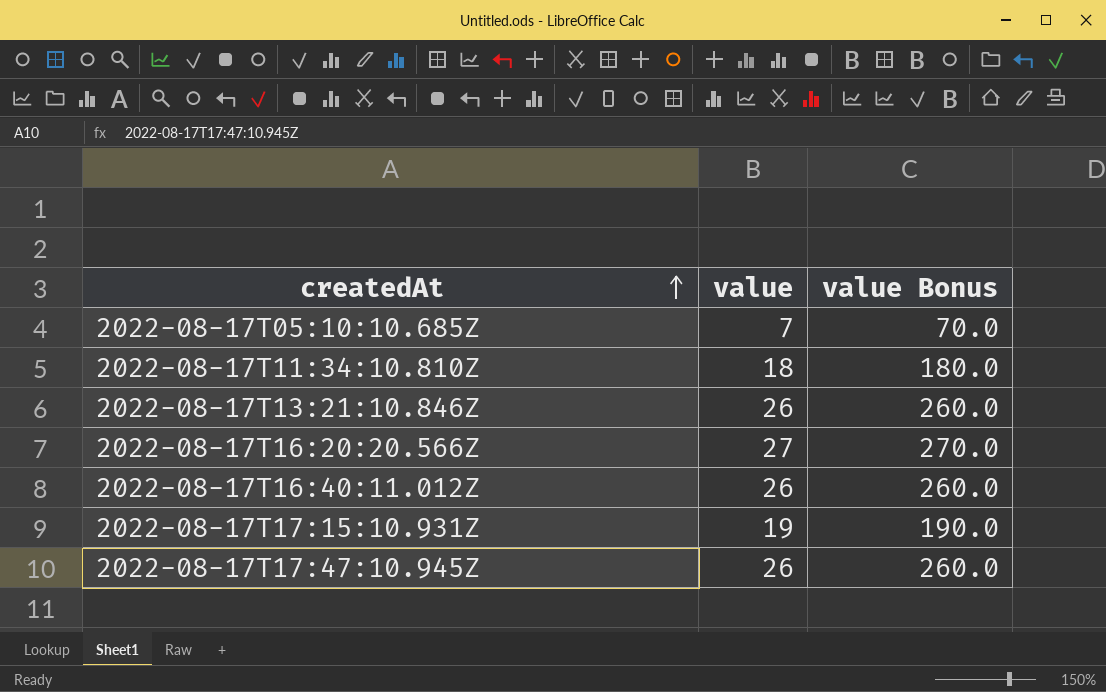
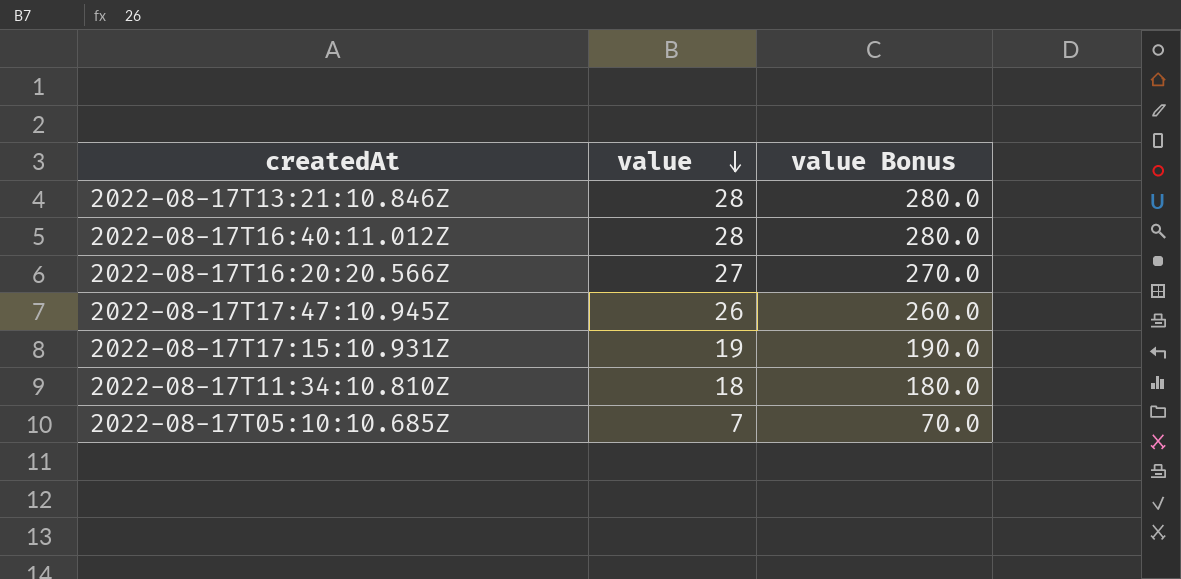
row order: createdAt ascending -> value descending
2022-08-17T13:21:10.846Z | value: 26 -> 28
2022-08-17T13:21:10.846Z | value Bonus: 260.0 -> 280.0
2022-08-17T16:40:11.012Z | value: 26 -> 28
2022-08-17T16:40:11.012Z | value Bonus: 260.0 -> 280.0

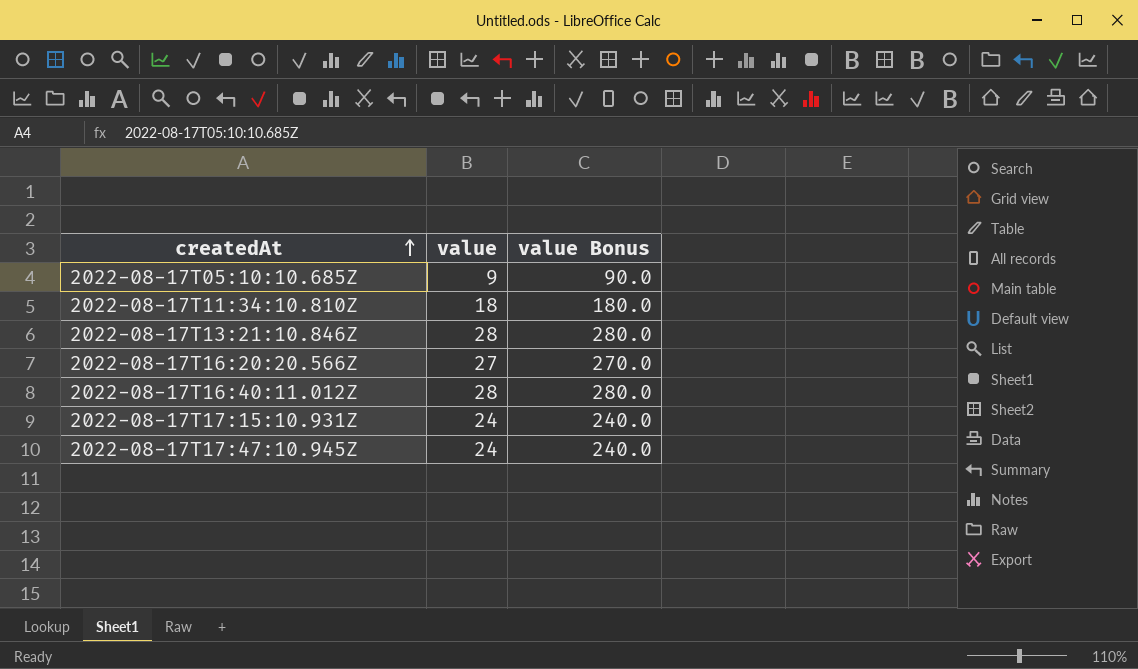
row order: value descending -> createdAt ascending
2022-08-17T05:10:10.685Z | value: 7 -> 9
2022-08-17T05:10:10.685Z | value Bonus: 70.0 -> 90.0
2022-08-17T17:15:10.931Z | value: 19 -> 24
2022-08-17T17:15:10.931Z | value Bonus: 190.0 -> 240.0
2022-08-17T17:47:10.945Z | value: 26 -> 24
2022-08-17T17:47:10.945Z | value Bonus: 260.0 -> 240.0

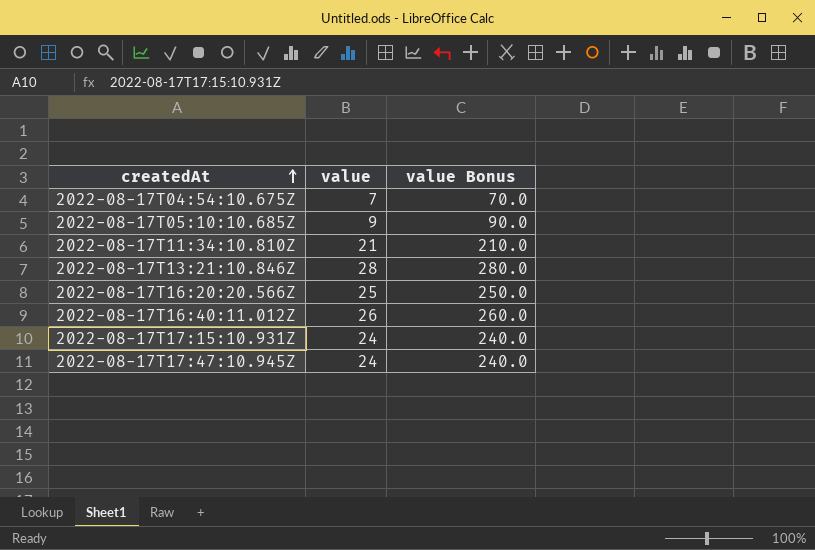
row 2022-08-17T04:54:10.675Z: none -> 7 | 70.0
2022-08-17T11:34:10.810Z | value: 18 -> 21
2022-08-17T11:34:10.810Z | value Bonus: 180.0 -> 210.0
2022-08-17T16:20:20.566Z | value: 27 -> 25
2022-08-17T16:20:20.566Z | value Bonus: 270.0 -> 250.0
2022-08-17T16:40:11.012Z | value: 28 -> 26
2022-08-17T16:40:11.012Z | value Bonus: 280.0 -> 260.0

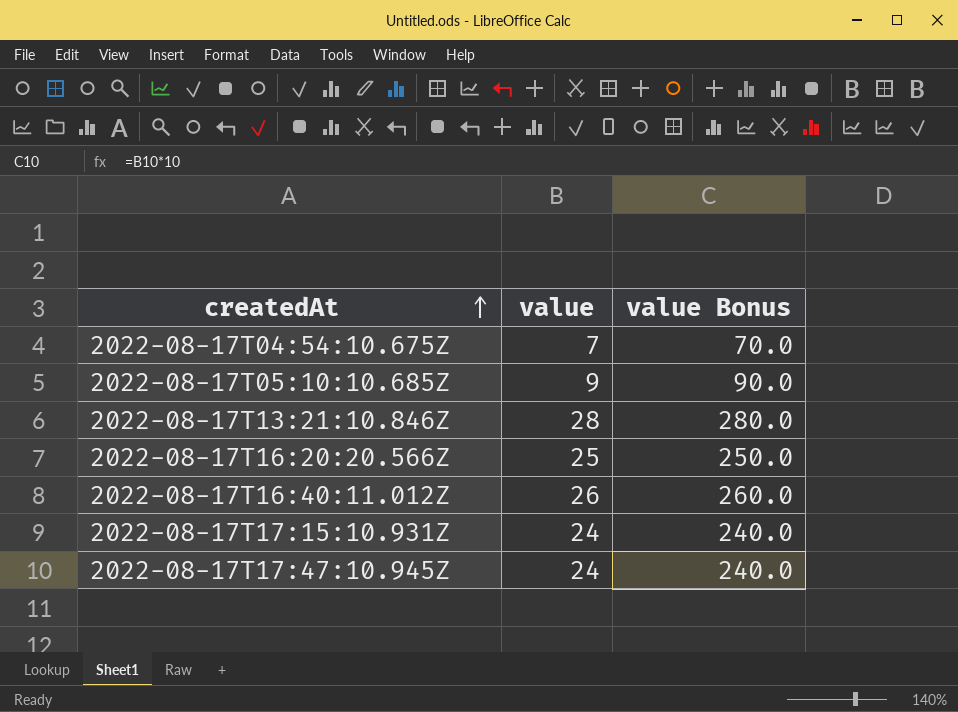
row 2022-08-17T11:34:10.810Z: 21 | 210.0 -> none

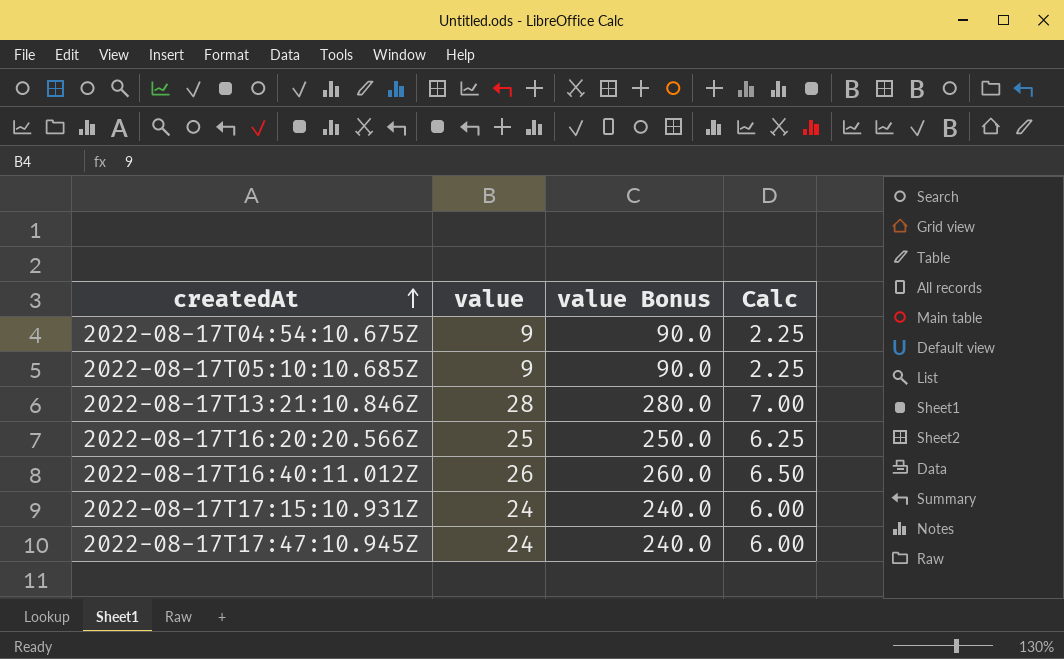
column Calc | formula: none -> [value] * 0.25
2022-08-17T04:54:10.675Z | value: 7 -> 9
2022-08-17T04:54:10.675Z | value Bonus: 70.0 -> 90.0

